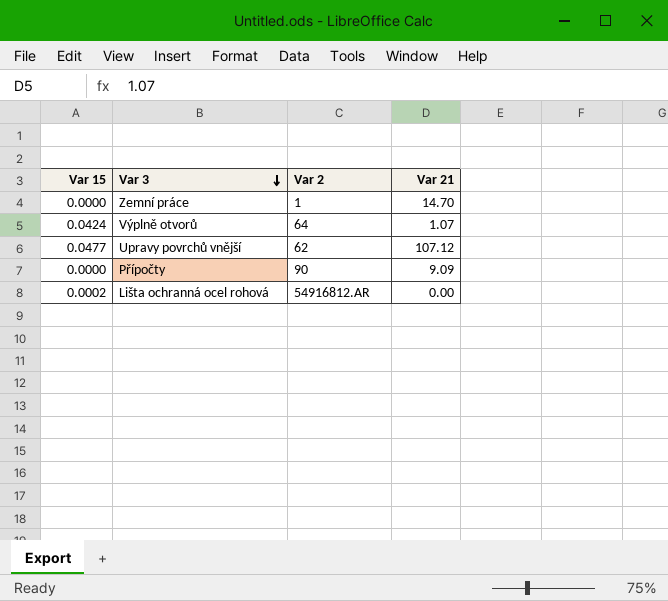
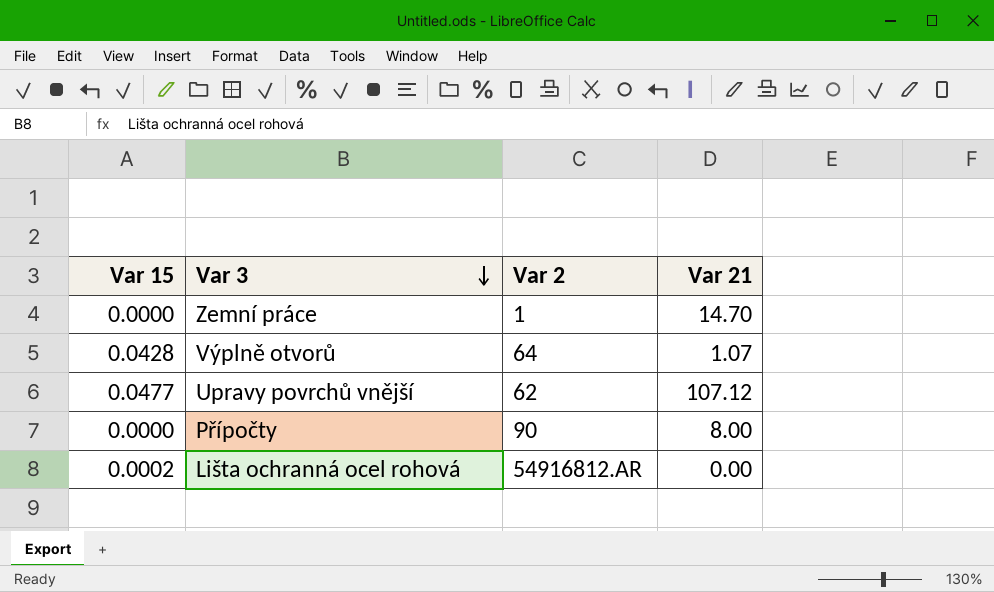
Výplně otvorů | Var 15: 0.0424 -> 0.0428
Přípočty | Var 21: 9.09 -> 8.00

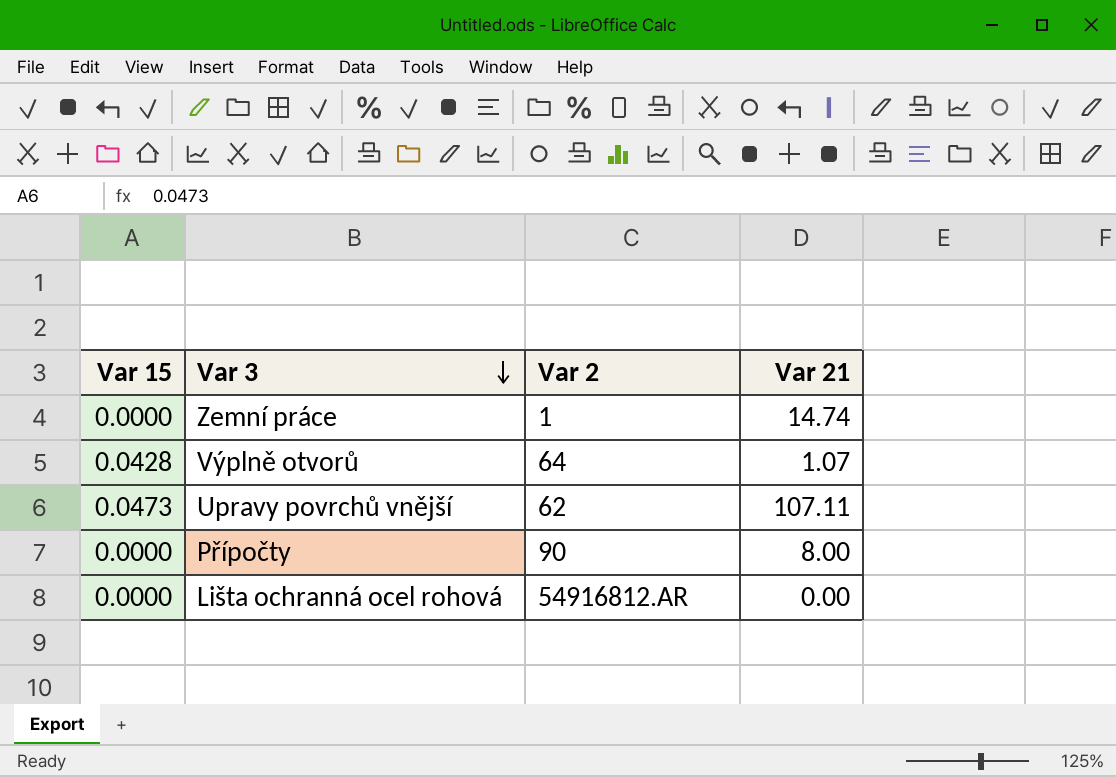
Zemní práce | Var 21: 14.70 -> 14.74
Upravy povrchů vnější | Var 15: 0.0477 -> 0.0473
Upravy povrchů vnější | Var 21: 107.12 -> 107.11
Lišta ochranná ocel rohová | Var 15: 0.0002 -> 0.0000

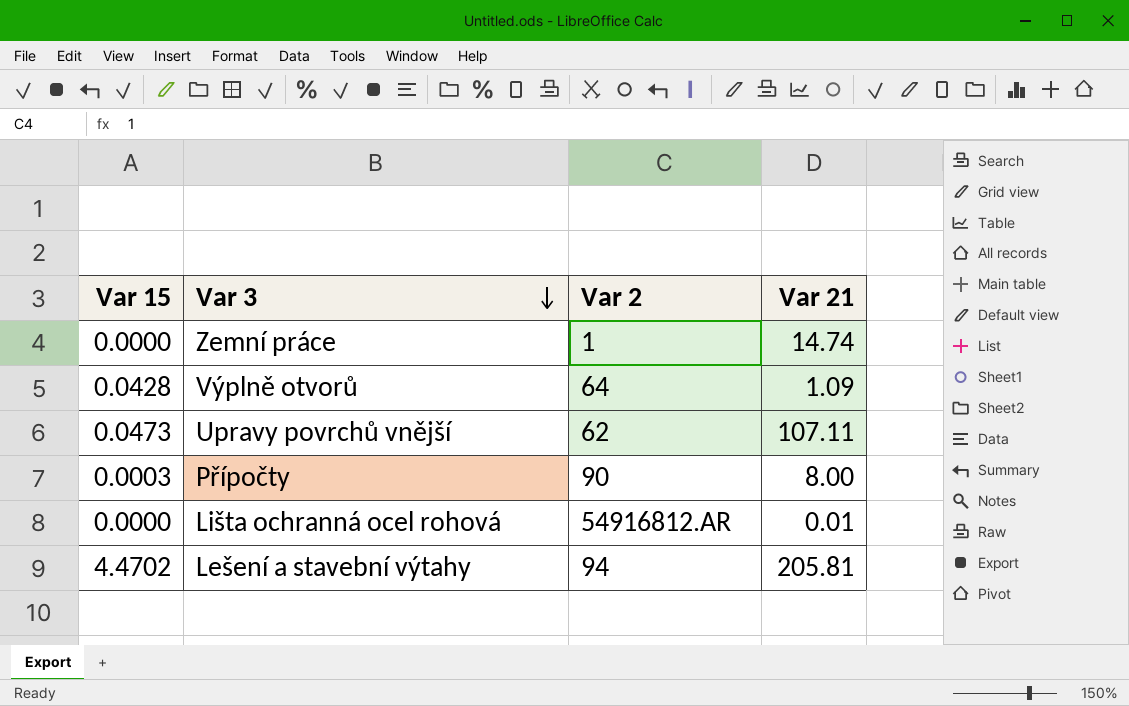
Výplně otvorů | Var 21: 1.07 -> 1.09
Přípočty | Var 15: 0.0000 -> 0.0003
Lišta ochranná ocel rohová | Var 21: 0.00 -> 0.01
row Lešení a stavební výtahy: none -> 4.4702 | 94 | 205.81

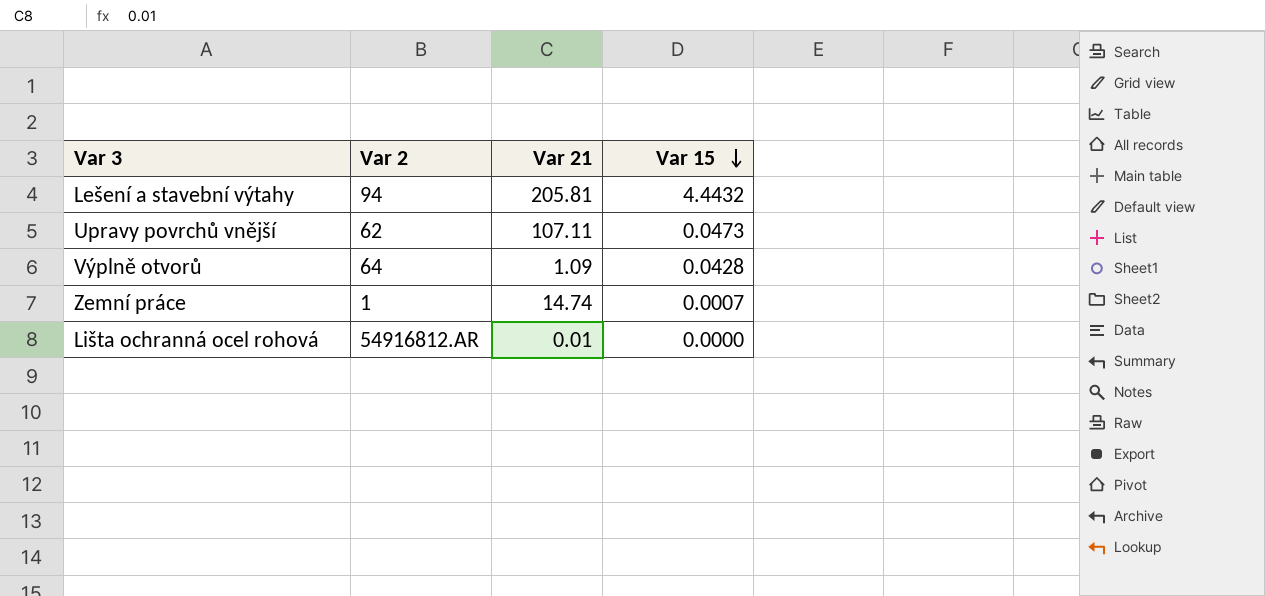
row order: Var 3 descending -> Var 15 descending
column Var 15 | position: 1 -> 4
row Přípočty: 0.0003 | 90 | 8.00 -> none
Lešení a stavební výtahy | Var 15: 4.4702 -> 4.4432
Zemní práce | Var 15: 0.0000 -> 0.0007

